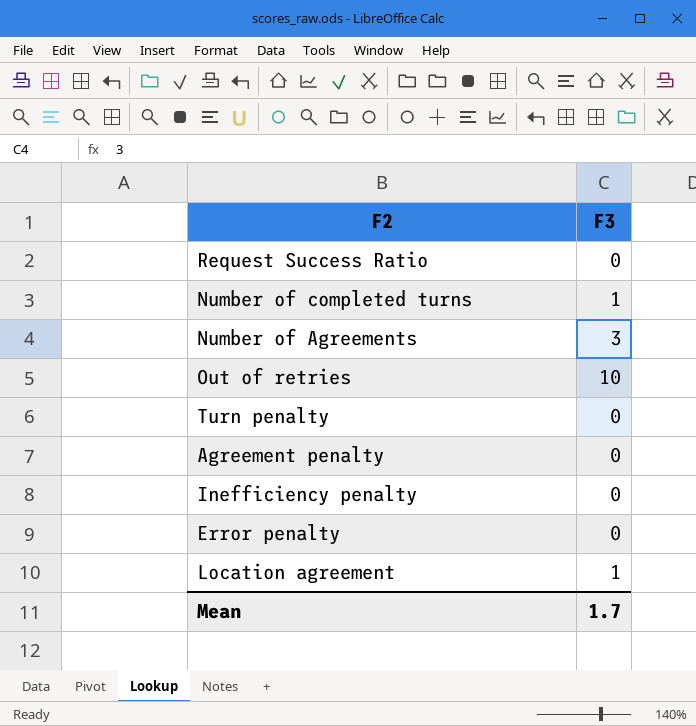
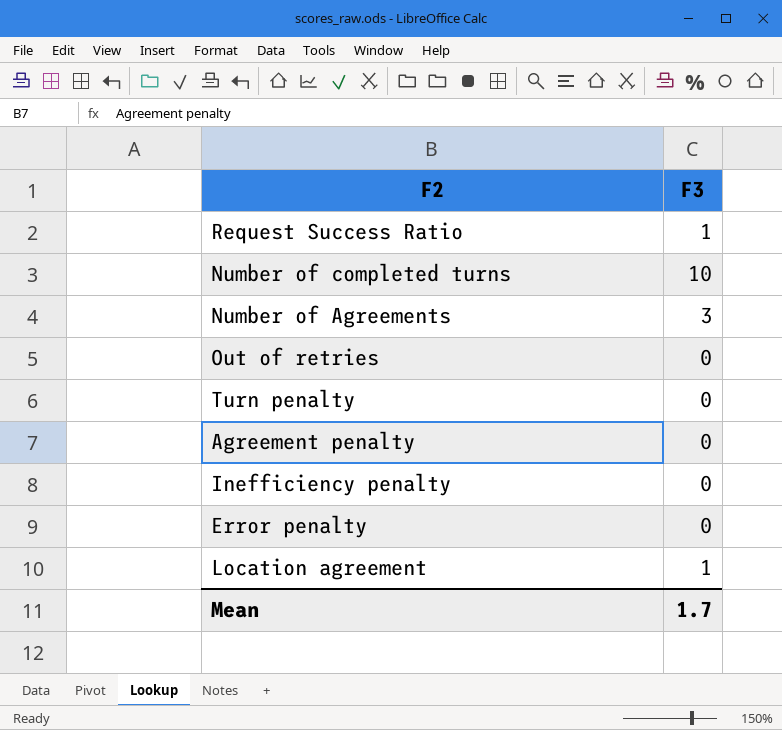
Request Success Ratio | F3: 0 -> 1
Number of completed turns | F3: 1 -> 10
Out of retries | F3: 10 -> 0

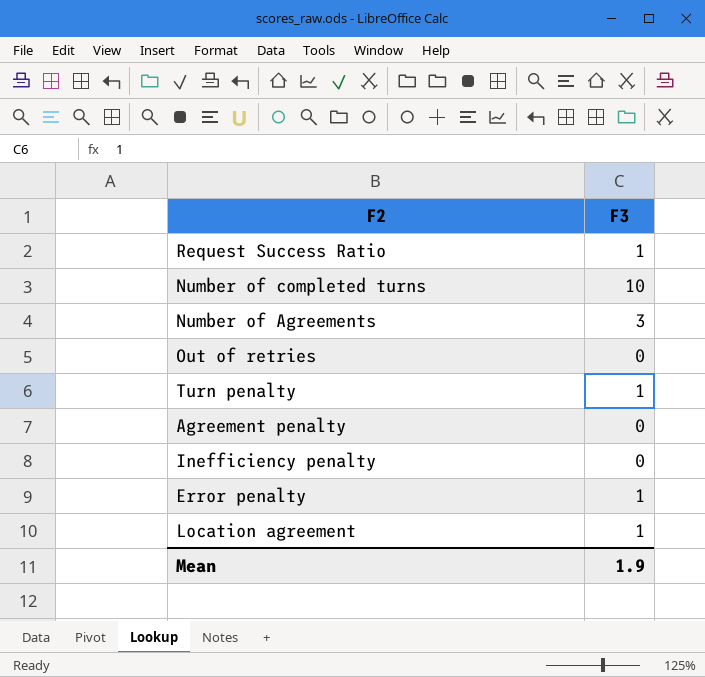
Turn penalty | F3: 0 -> 1
Error penalty | F3: 0 -> 1
Mean | F3: 1.7 -> 1.9

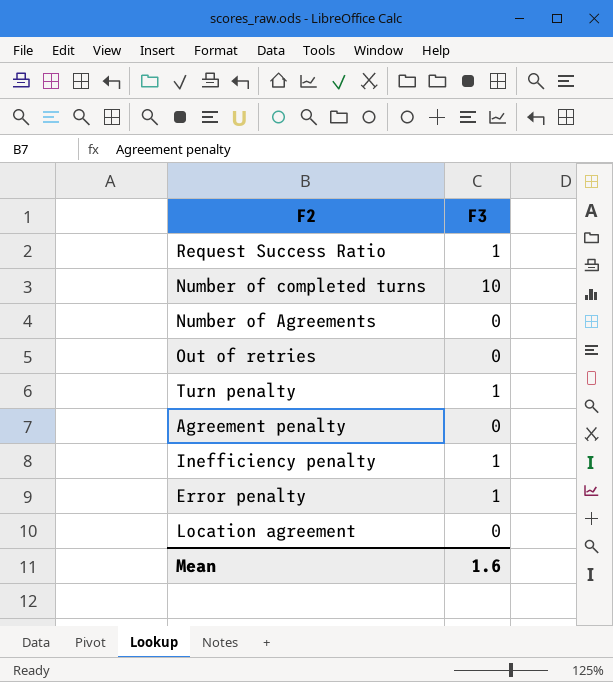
Number of Agreements | F3: 3 -> 0
Inefficiency penalty | F3: 0 -> 1
Location agreement | F3: 1 -> 0
Mean | F3: 1.9 -> 1.6

